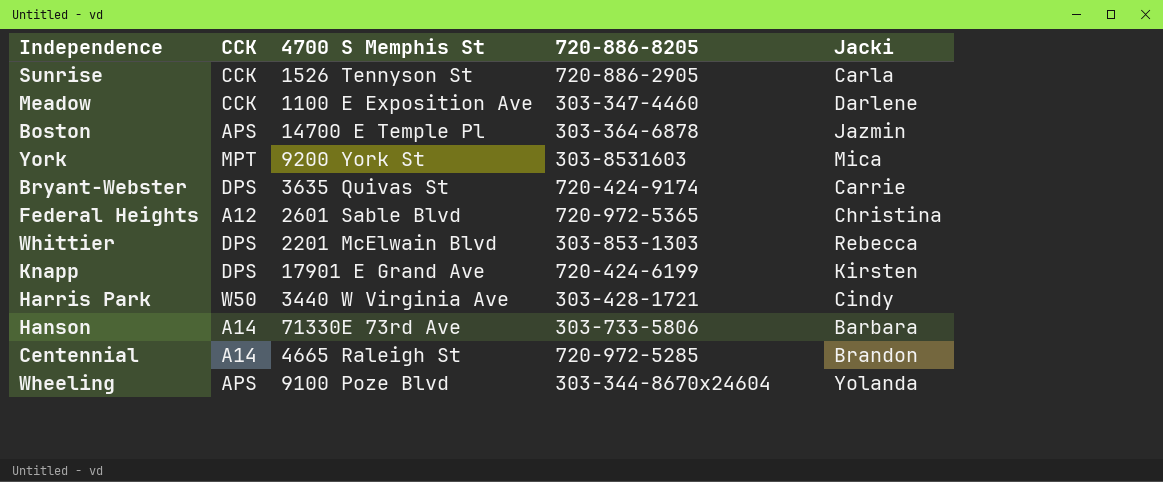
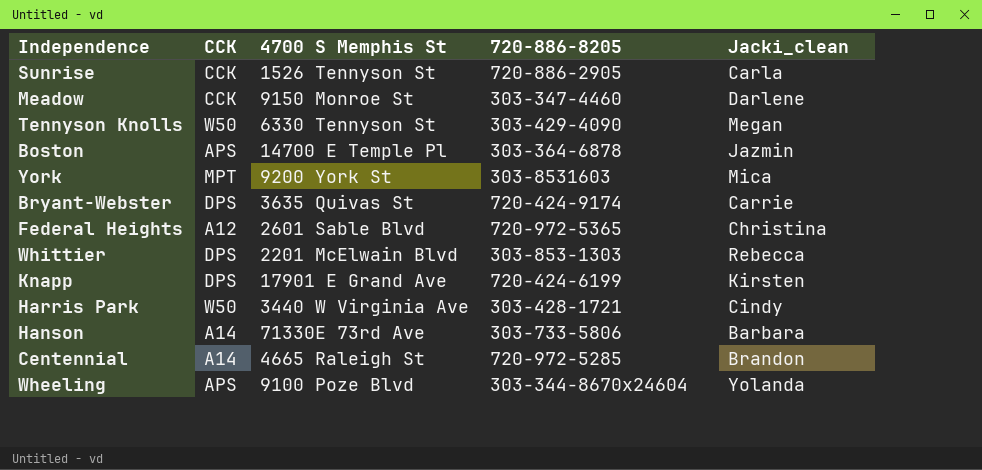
column name: Jacki -> Jacki_clean
Meadow | 4700 S Memphis St: 1100 E Exposition Ave -> 9150 Monroe St
row Tennyson Knolls: none -> W50 | 6330 Tennyson St | 303-429-4090 | Megan

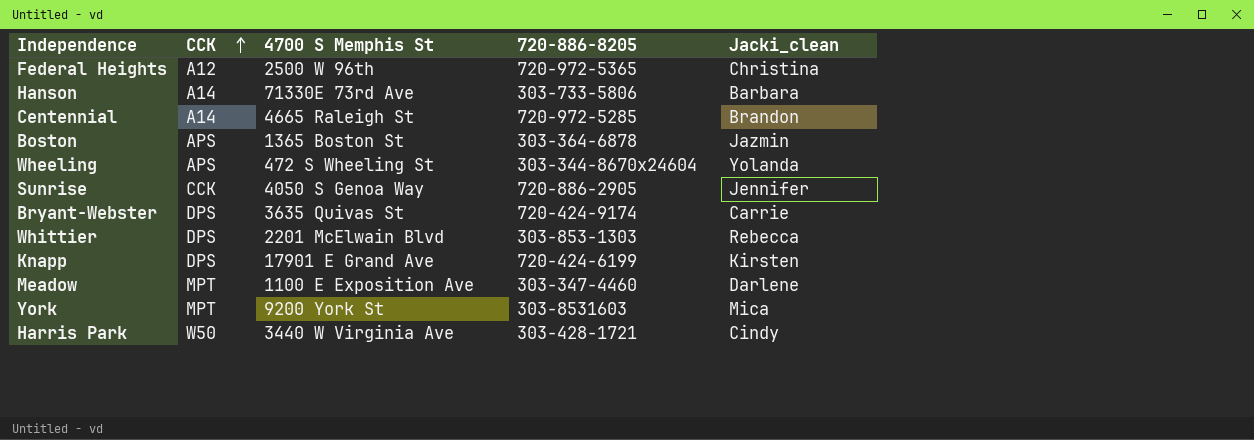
row order: none -> CCK ascending
row Tennyson Knolls: W50 | 6330 Tennyson St | 303-429-4090 | Megan -> none
Federal Heights | 4700 S Memphis St: 2601 Sable Blvd -> 2500 W 96th
Boston | 4700 S Memphis St: 14700 E Temple Pl -> 1365 Boston St
Wheeling | 4700 S Memphis St: 9100 Poze Blvd -> 472 S Wheeling St
Sunrise | 4700 S Memphis St: 1526 Tennyson St -> 4050 S Genoa Way
Sunrise | Jacki_clean: Carla -> Jennifer
Meadow | CCK: CCK -> MPT
Meadow | 4700 S Memphis St: 9150 Monroe St -> 1100 E Exposition Ave

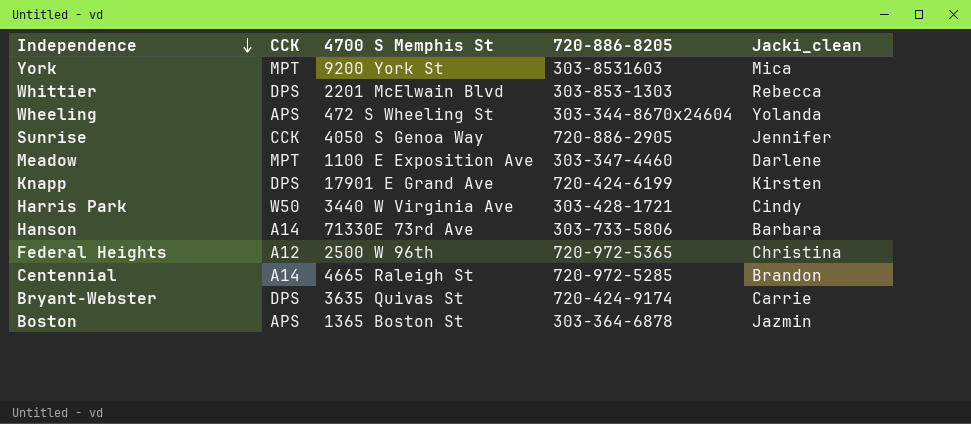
row order: CCK ascending -> Independence descending

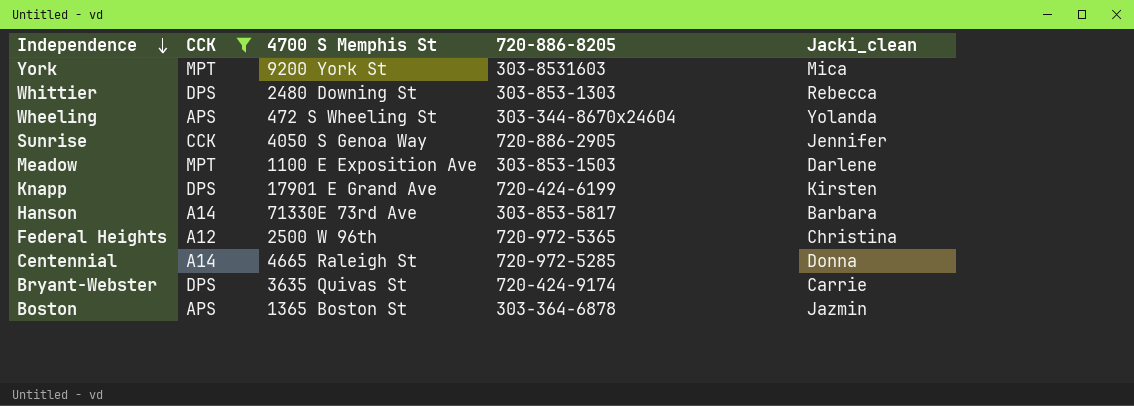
filter: none -> CCK != W50
Whittier | 4700 S Memphis St: 2201 McElwain Blvd -> 2480 Downing St
Meadow | 720-886-8205: 303-347-4460 -> 303-853-1503
Hanson | 720-886-8205: 303-733-5806 -> 303-853-5817
Centennial | Jacki_clean: Brandon -> Donna

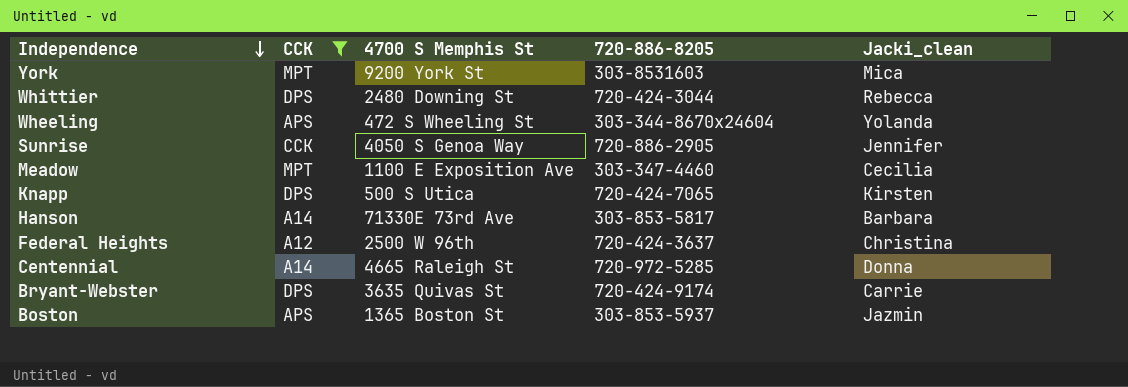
Whittier | 720-886-8205: 303-853-1303 -> 720-424-3044
Meadow | 720-886-8205: 303-853-1503 -> 303-347-4460
Meadow | Jacki_clean: Darlene -> Cecilia
Knapp | 4700 S Memphis St: 17901 E Grand Ave -> 500 S Utica
Knapp | 720-886-8205: 720-424-6199 -> 720-424-7065
Federal Heights | 720-886-8205: 720-972-5365 -> 720-424-3637
Boston | 720-886-8205: 303-364-6878 -> 303-853-5937

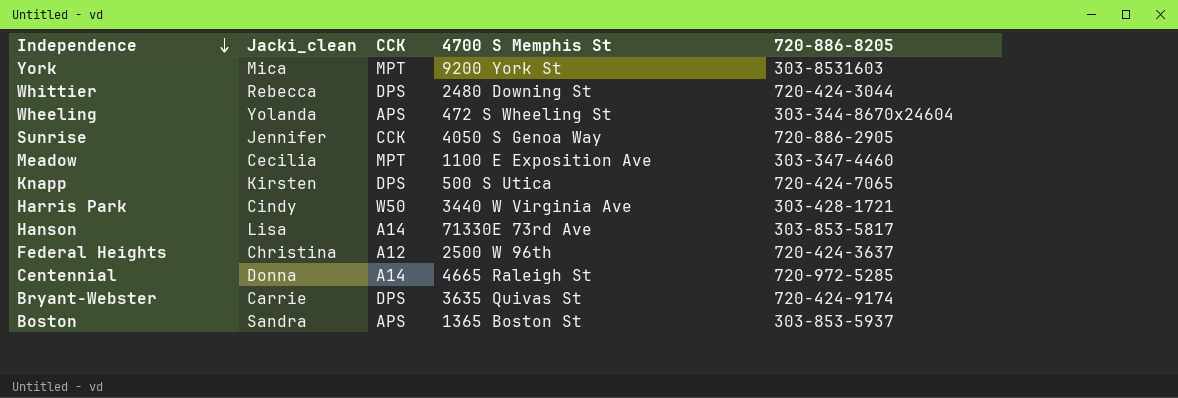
filter: CCK != W50 -> none
column Jacki_clean | position: 5 -> 2
Hanson | Jacki_clean: Barbara -> Lisa
Boston | Jacki_clean: Jazmin -> Sandra

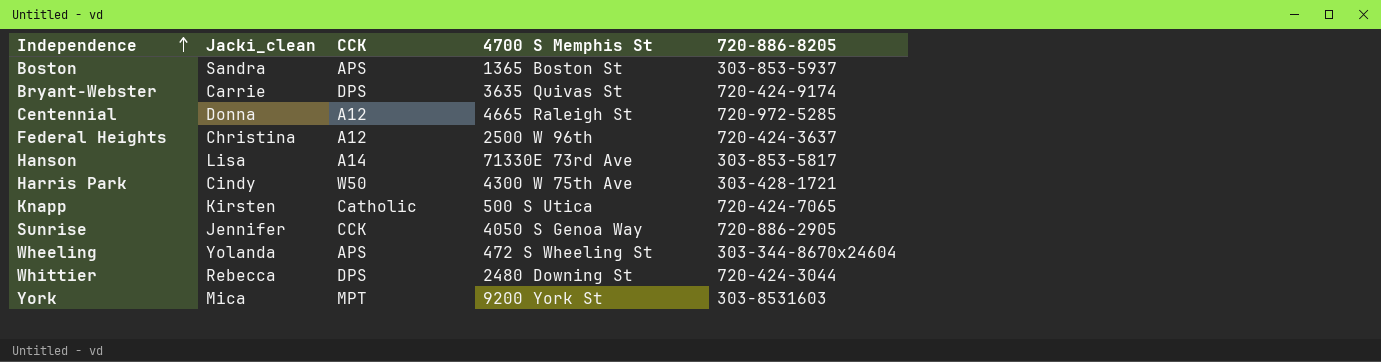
row order: Independence descending -> Independence ascending
row Meadow: Cecilia | MPT | 1100 E Exposition Ave | 303-347-4460 -> none
Centennial | CCK: A14 -> A12
Harris Park | 4700 S Memphis St: 3440 W Virginia Ave -> 4300 W 75th Ave
Knapp | CCK: DPS -> Catholic

